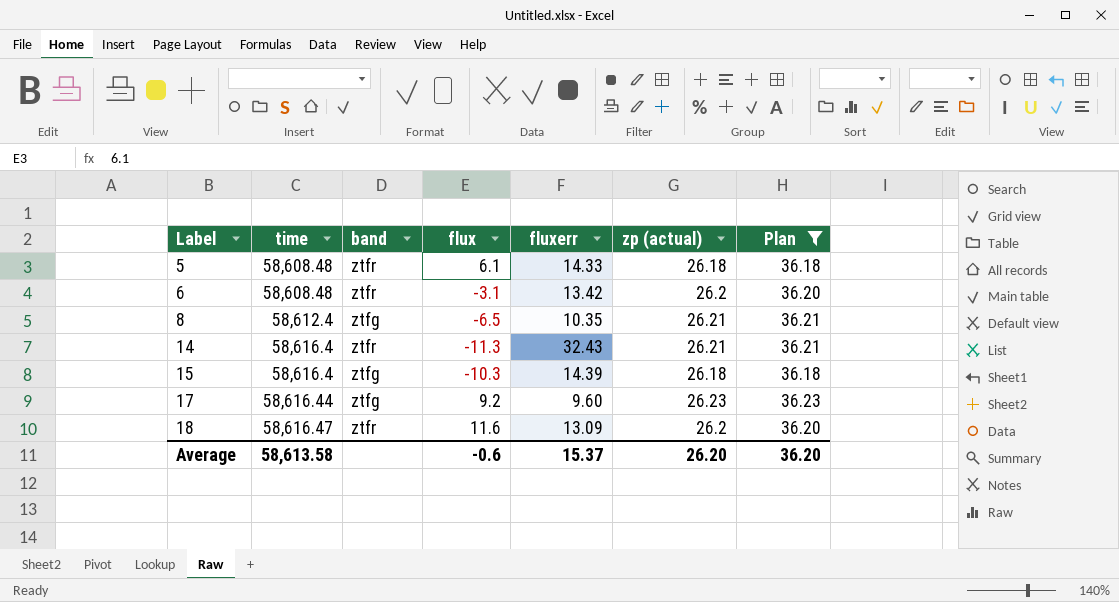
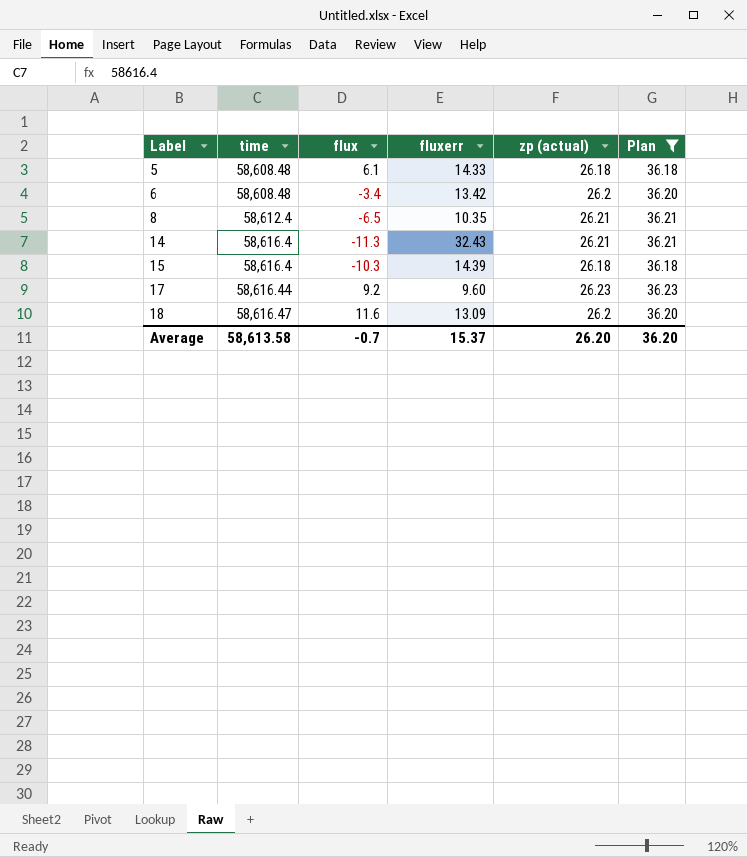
column band | position: 3 -> none
6 | flux: -3.1 -> -3.4
Average | flux: -0.6 -> -0.7

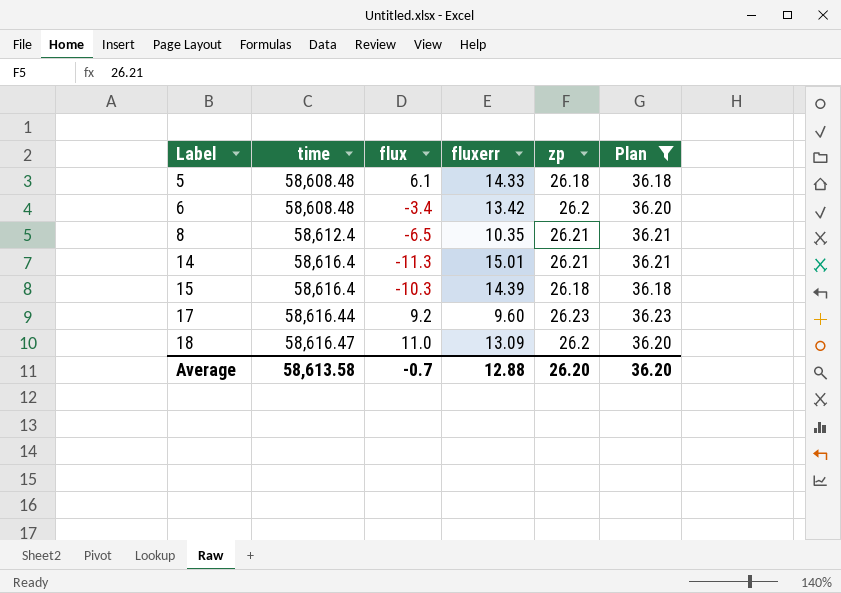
column name: zp (actual) -> zp
14 | fluxerr: 32.43 -> 15.01
18 | flux: 11.6 -> 11.0
Average | fluxerr: 15.37 -> 12.88

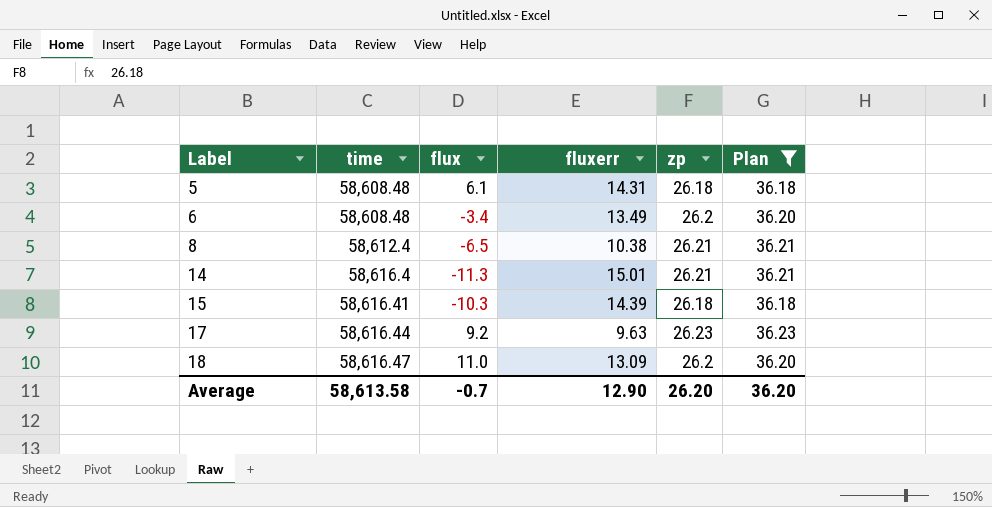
5 | fluxerr: 14.33 -> 14.31
6 | fluxerr: 13.42 -> 13.49
8 | fluxerr: 10.35 -> 10.38
15 | time: 58,616.4 -> 58,616.41
17 | fluxerr: 9.60 -> 9.63
Average | fluxerr: 12.88 -> 12.90

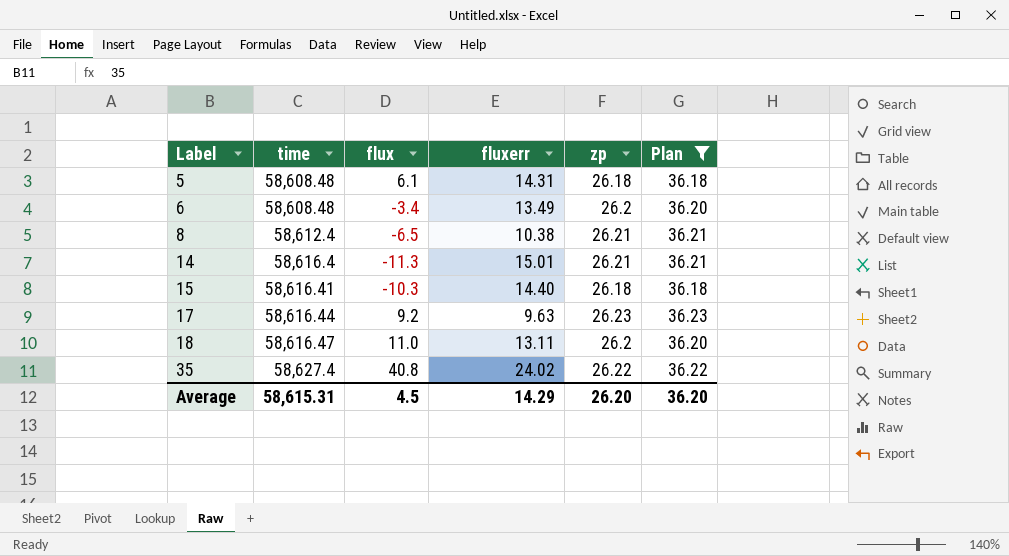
15 | fluxerr: 14.39 -> 14.40
18 | fluxerr: 13.09 -> 13.11
row 35: none -> 58,627.4 | 40.8 | 24.02 | 26.22 | 36.22
Average | time: 58,613.58 -> 58,615.31
Average | flux: -0.7 -> 4.5
Average | fluxerr: 12.90 -> 14.29

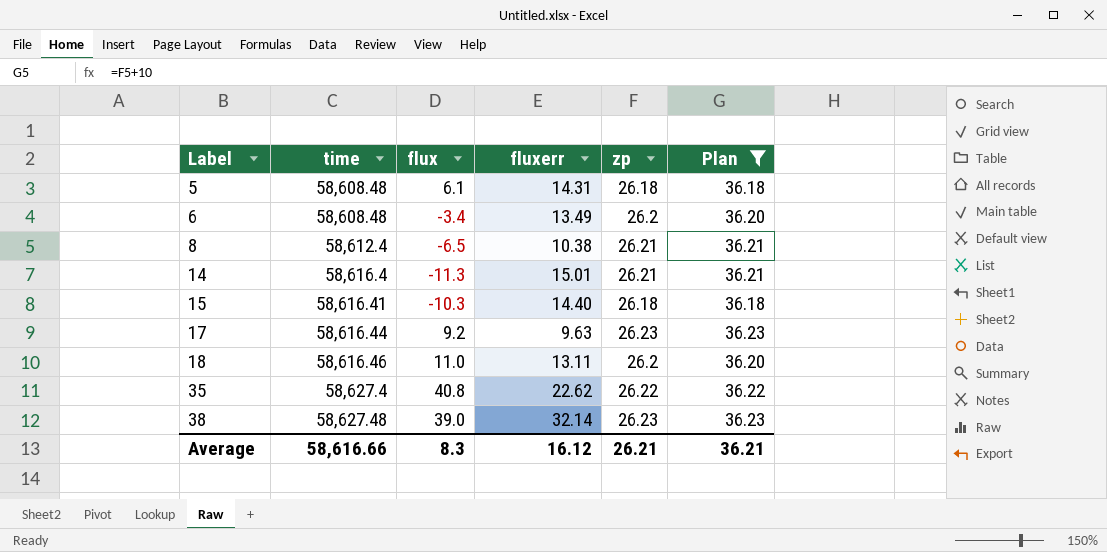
18 | time: 58,616.47 -> 58,616.46
35 | fluxerr: 24.02 -> 22.62
row 38: none -> 58,627.48 | 39.0 | 32.14 | 26.23 | 36.23
Average | time: 58,615.31 -> 58,616.66
Average | flux: 4.5 -> 8.3
Average | fluxerr: 14.29 -> 16.12
Average | zp: 26.20 -> 26.21
Average | Plan: 36.20 -> 36.21

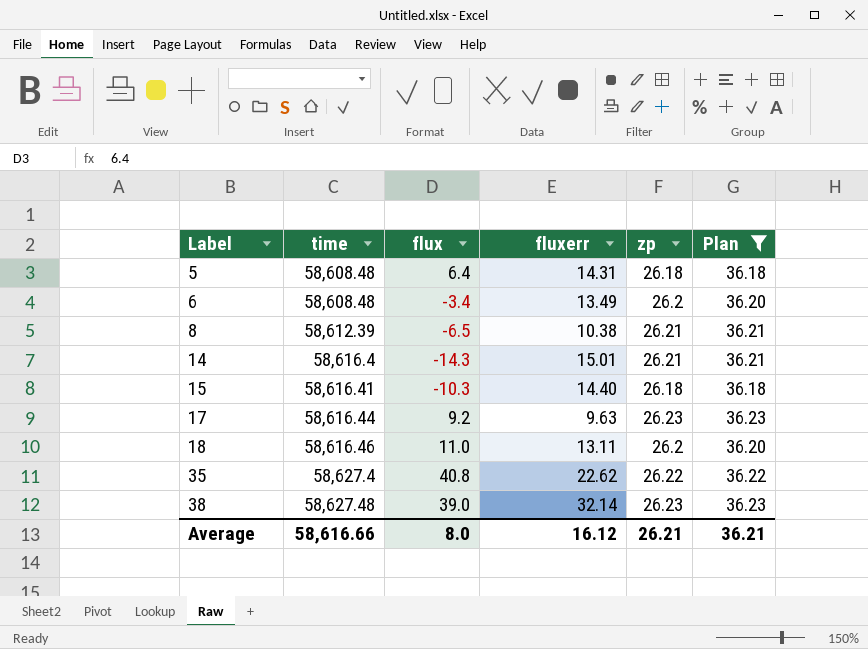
5 | flux: 6.1 -> 6.4
8 | time: 58,612.4 -> 58,612.39
14 | flux: -11.3 -> -14.3
Average | flux: 8.3 -> 8.0

